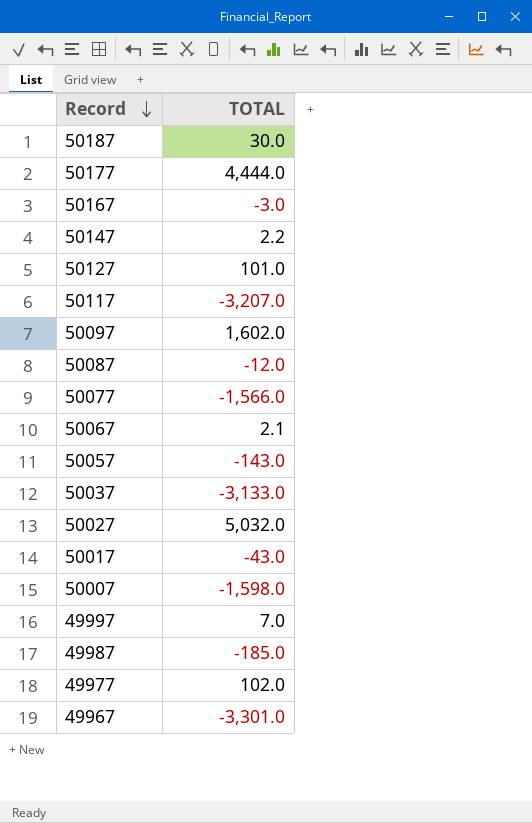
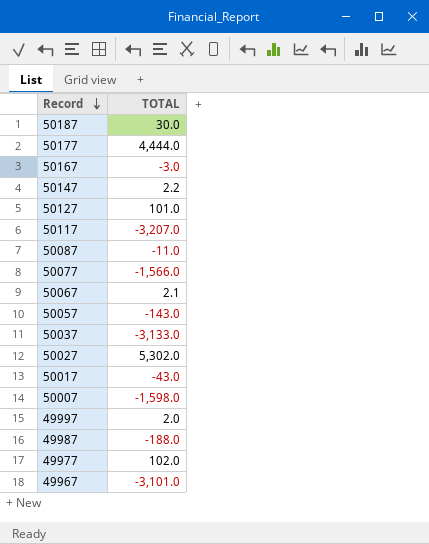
row 50097: 1,602.0 -> none
50087 | TOTAL: -12.0 -> -11.0
50027 | TOTAL: 5,032.0 -> 5,302.0
49997 | TOTAL: 7.0 -> 2.0
49987 | TOTAL: -185.0 -> -188.0
49967 | TOTAL: -3,301.0 -> -3,101.0

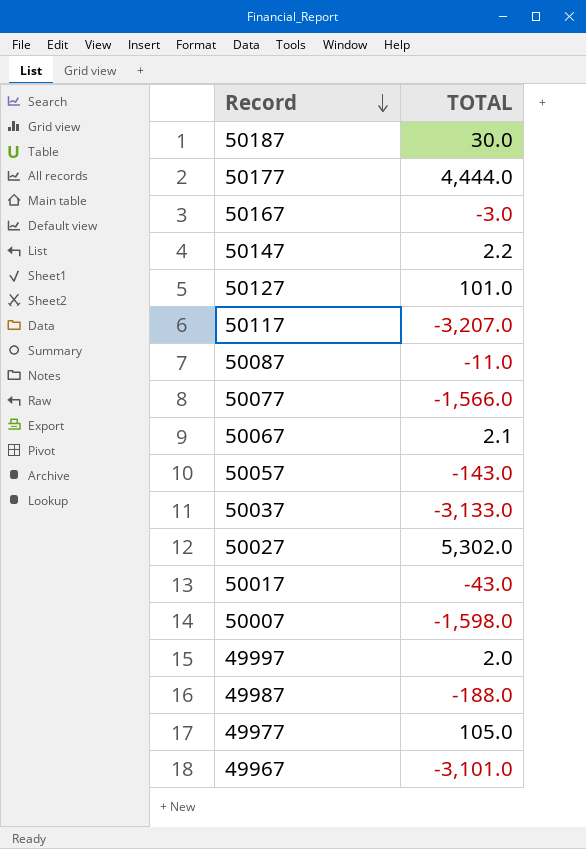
49977 | TOTAL: 102.0 -> 105.0

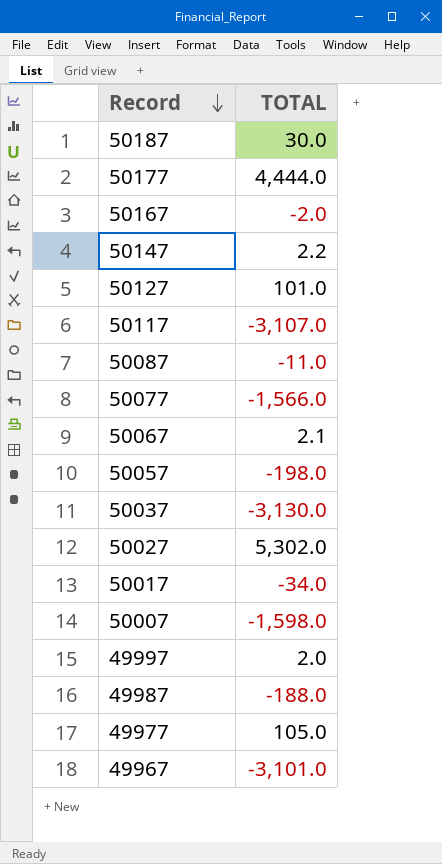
50167 | TOTAL: -3.0 -> -2.0
50117 | TOTAL: -3,207.0 -> -3,107.0
50057 | TOTAL: -143.0 -> -198.0
50037 | TOTAL: -3,133.0 -> -3,130.0
50017 | TOTAL: -43.0 -> -34.0

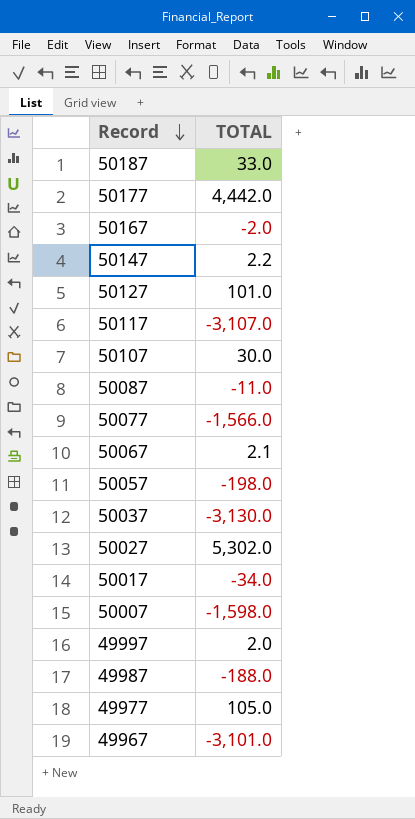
50187 | TOTAL: 30.0 -> 33.0
50177 | TOTAL: 4,444.0 -> 4,442.0
row 50107: none -> 30.0

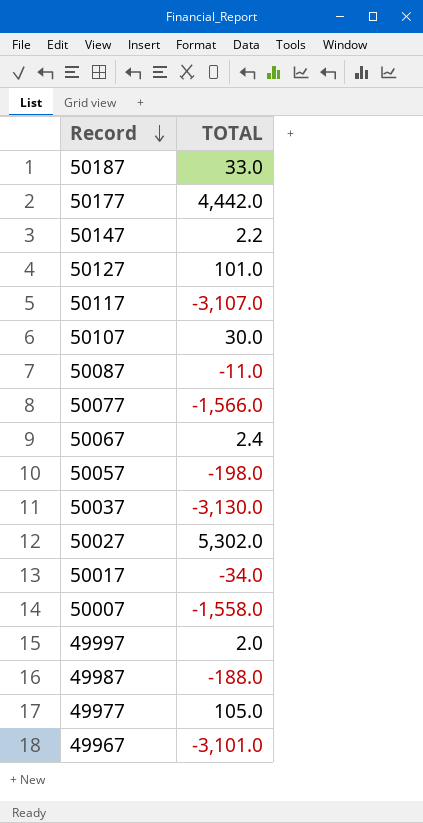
row 50167: -2.0 -> none
50067 | TOTAL: 2.1 -> 2.4
50007 | TOTAL: -1,598.0 -> -1,558.0

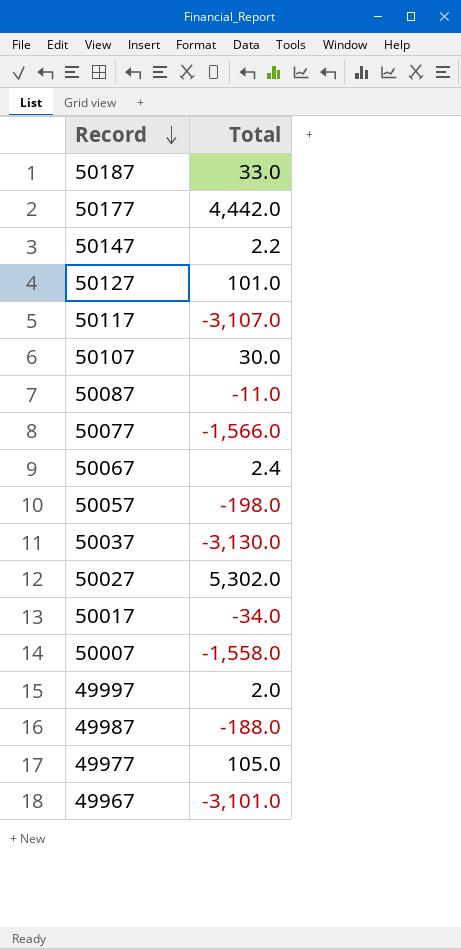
column name: TOTAL -> Total

